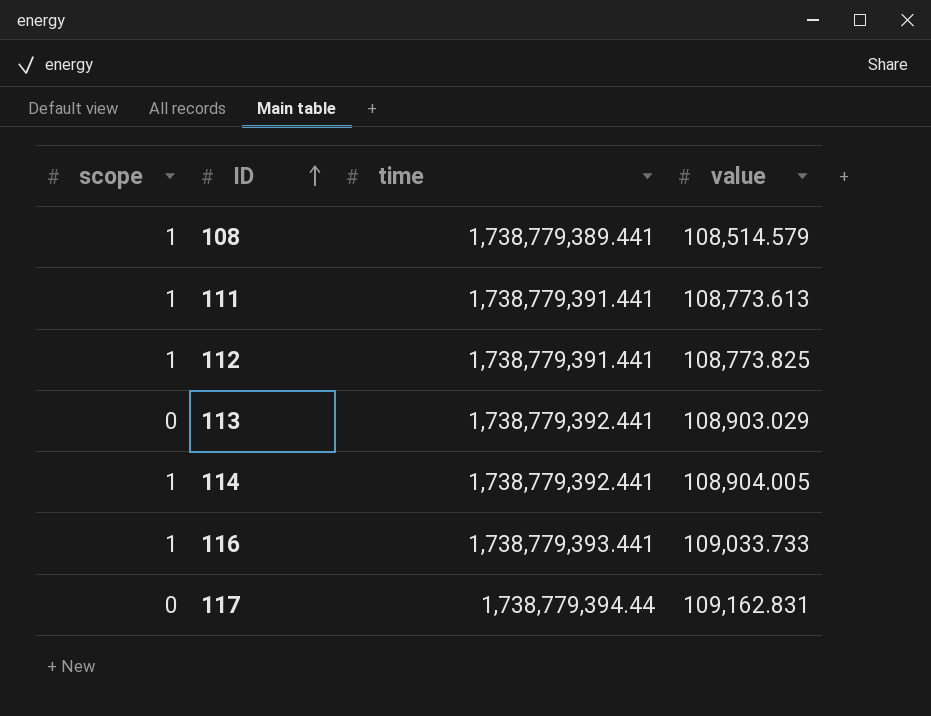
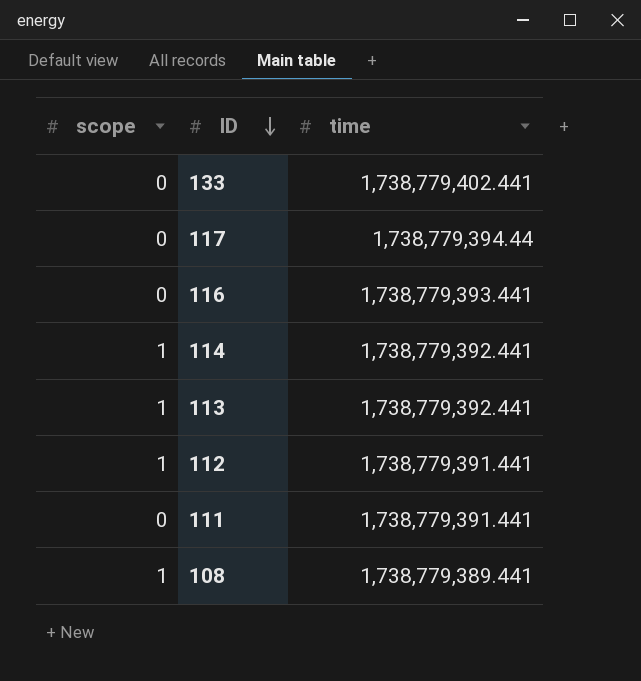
row order: ID ascending -> ID descending
column value | position: 4 -> none
row 133: none -> 0 | 1,738,779,402.441
116 | scope: 1 -> 0
113 | scope: 0 -> 1
111 | scope: 1 -> 0

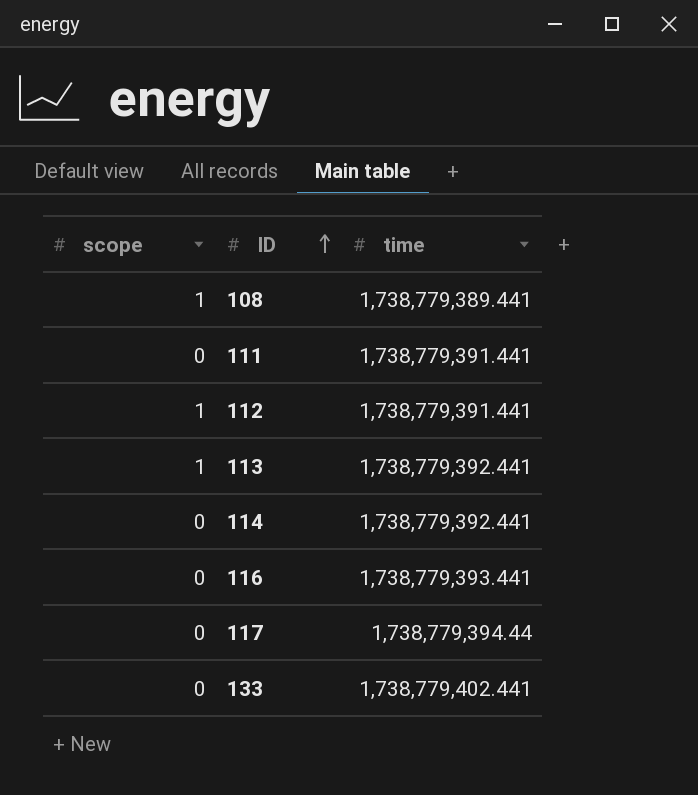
row order: ID descending -> ID ascending
114 | scope: 1 -> 0

